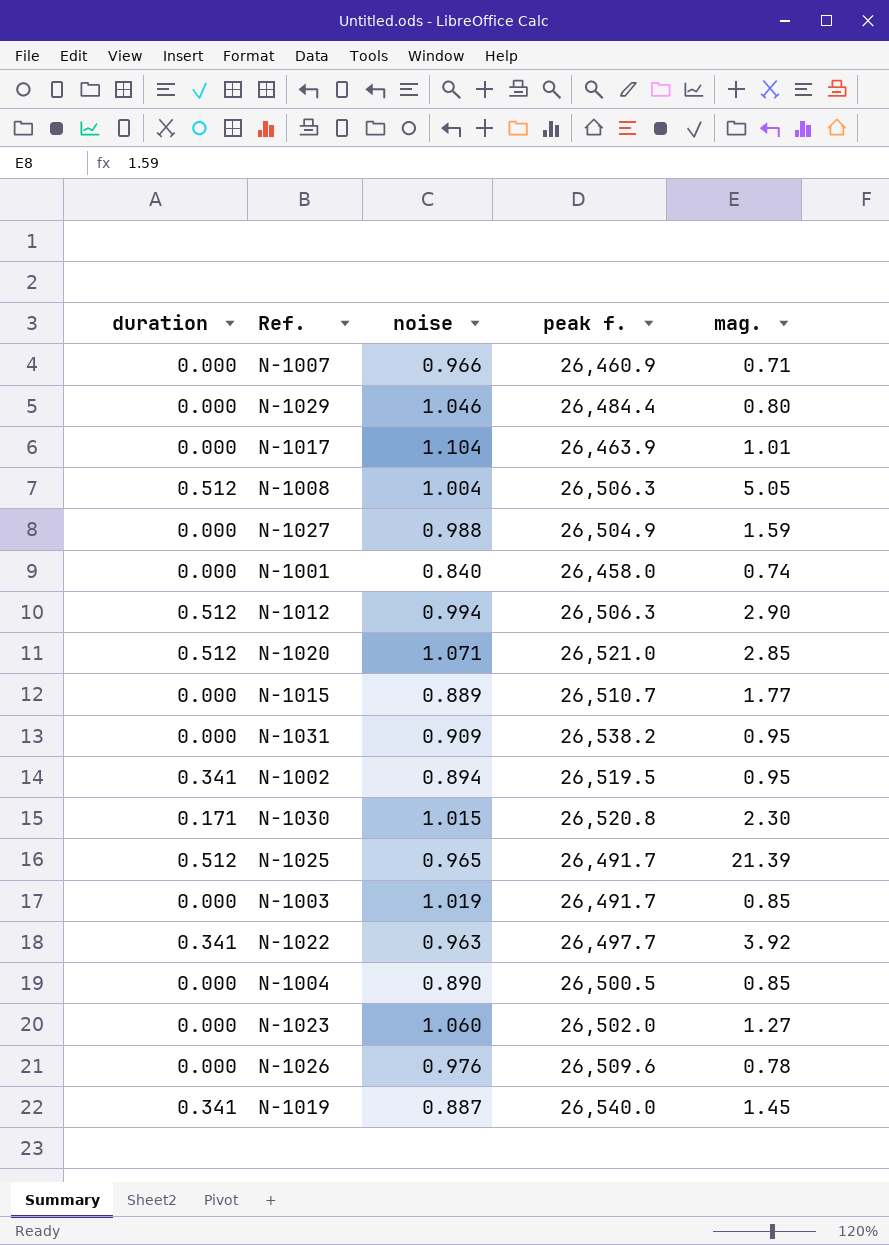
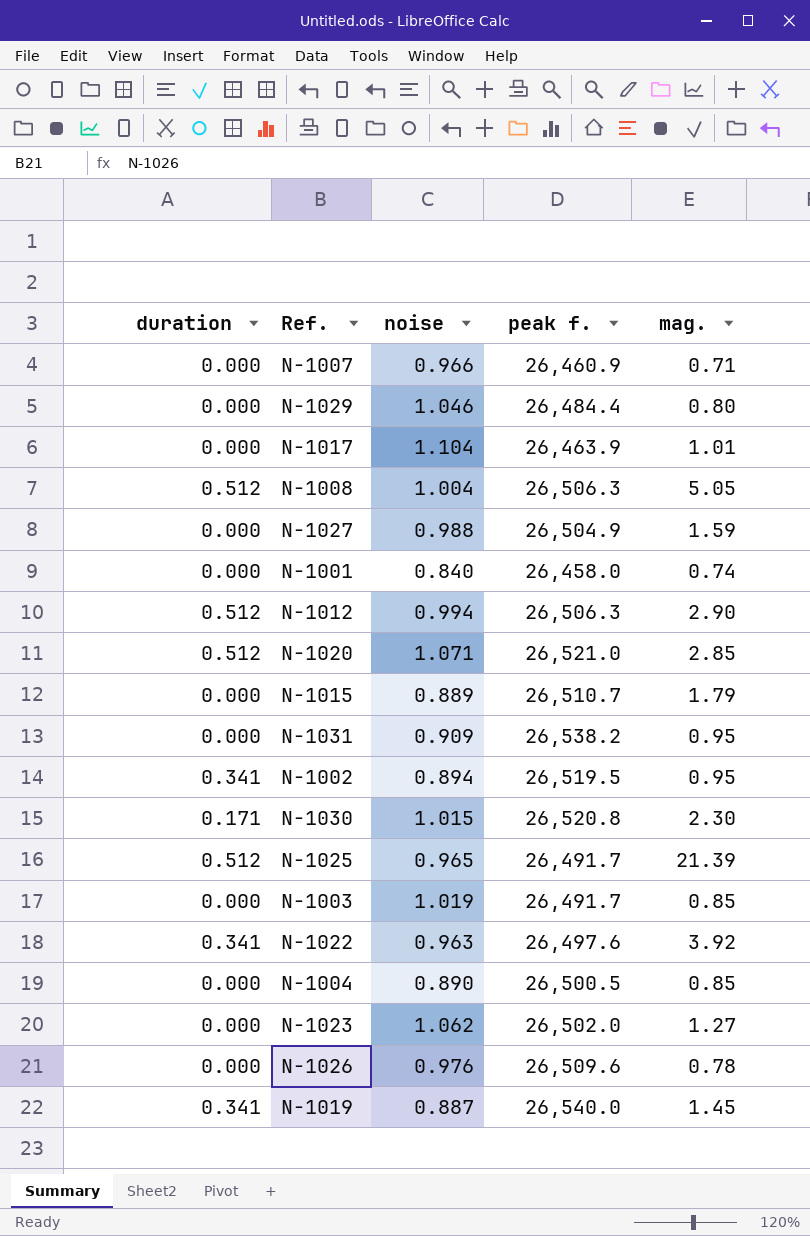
N-1015 | mag.: 1.77 -> 1.79
N-1022 | peak f.: 26,497.7 -> 26,497.6
N-1023 | noise: 1.060 -> 1.062

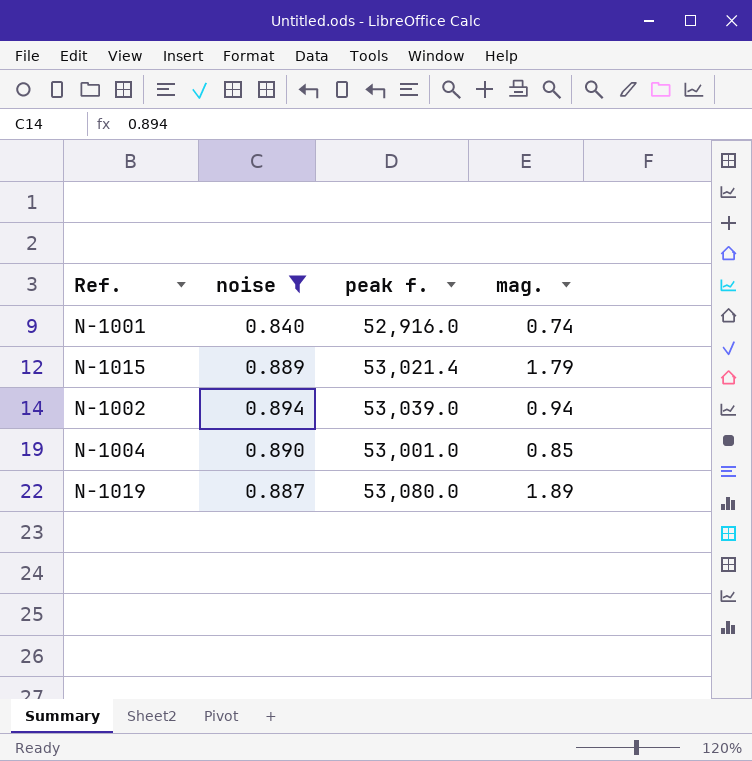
filter: none -> noise <= 0.894
column duration | position: 1 -> none
N-1001 | peak f.: 26,458.0 -> 52,916.0
N-1015 | peak f.: 26,510.7 -> 53,021.4
N-1002 | peak f.: 26,519.5 -> 53,039.0
N-1002 | mag.: 0.95 -> 0.94
N-1004 | peak f.: 26,500.5 -> 53,001.0
N-1019 | peak f.: 26,540.0 -> 53,080.0
N-1019 | mag.: 1.45 -> 1.89

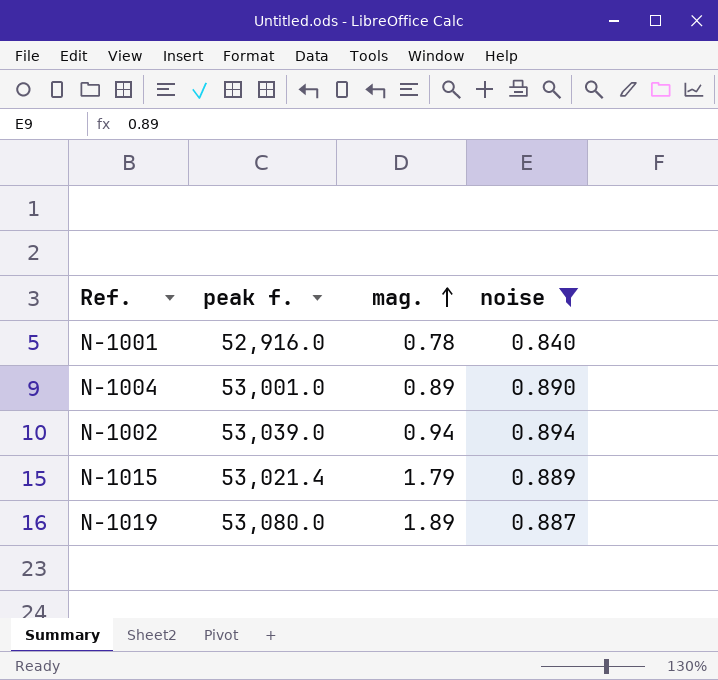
row order: none -> mag. ascending
column noise | position: 2 -> 4
N-1001 | mag.: 0.74 -> 0.78
N-1004 | mag.: 0.85 -> 0.89

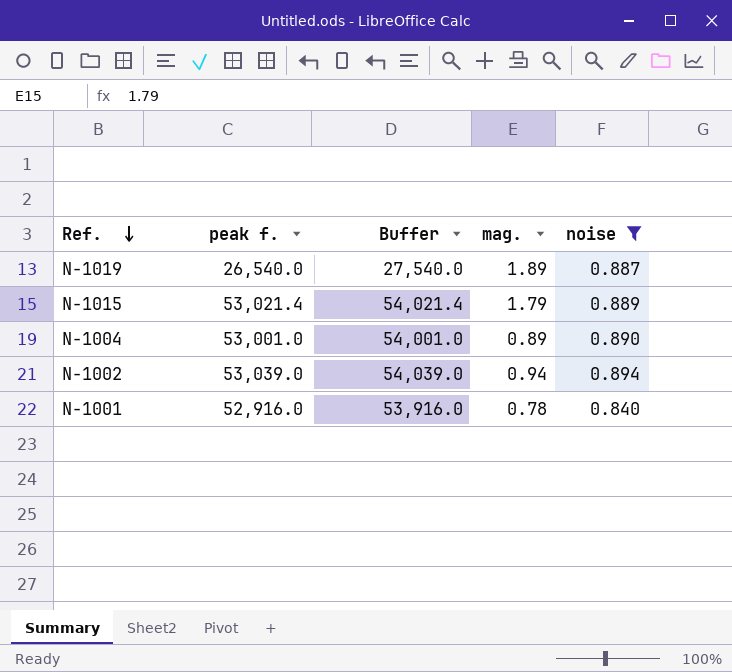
row order: mag. ascending -> Ref. descending
column Buffer | formula: none -> [peak f.] + 1000
N-1019 | peak f.: 53,080.0 -> 26,540.0

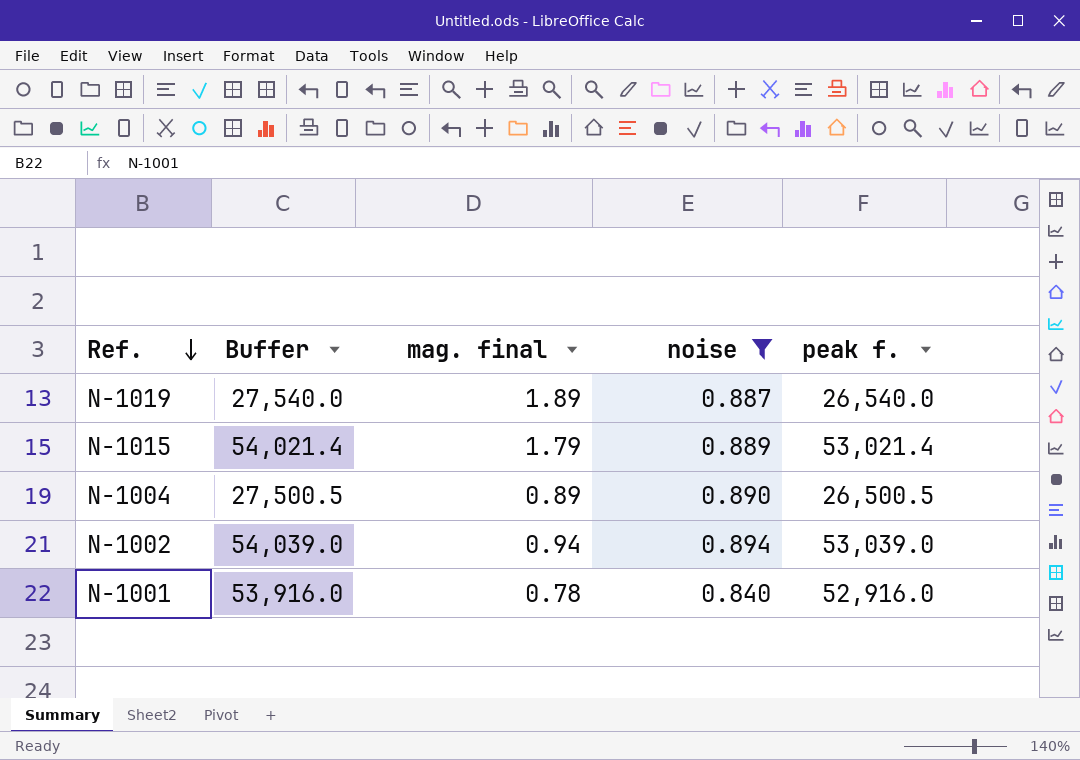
column name: mag. -> mag. final
column peak f. | position: 2 -> 5
N-1004 | Buffer: 54,001.0 -> 27,500.5
N-1004 | peak f.: 53,001.0 -> 26,500.5

